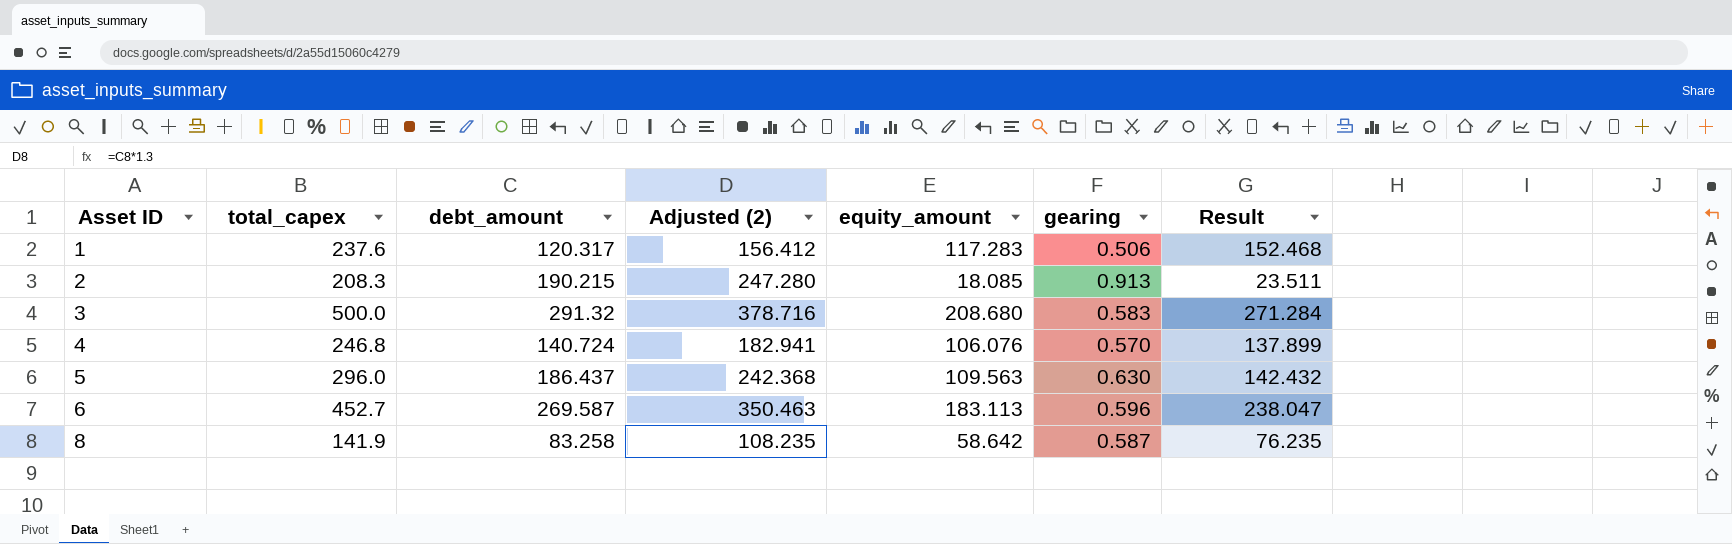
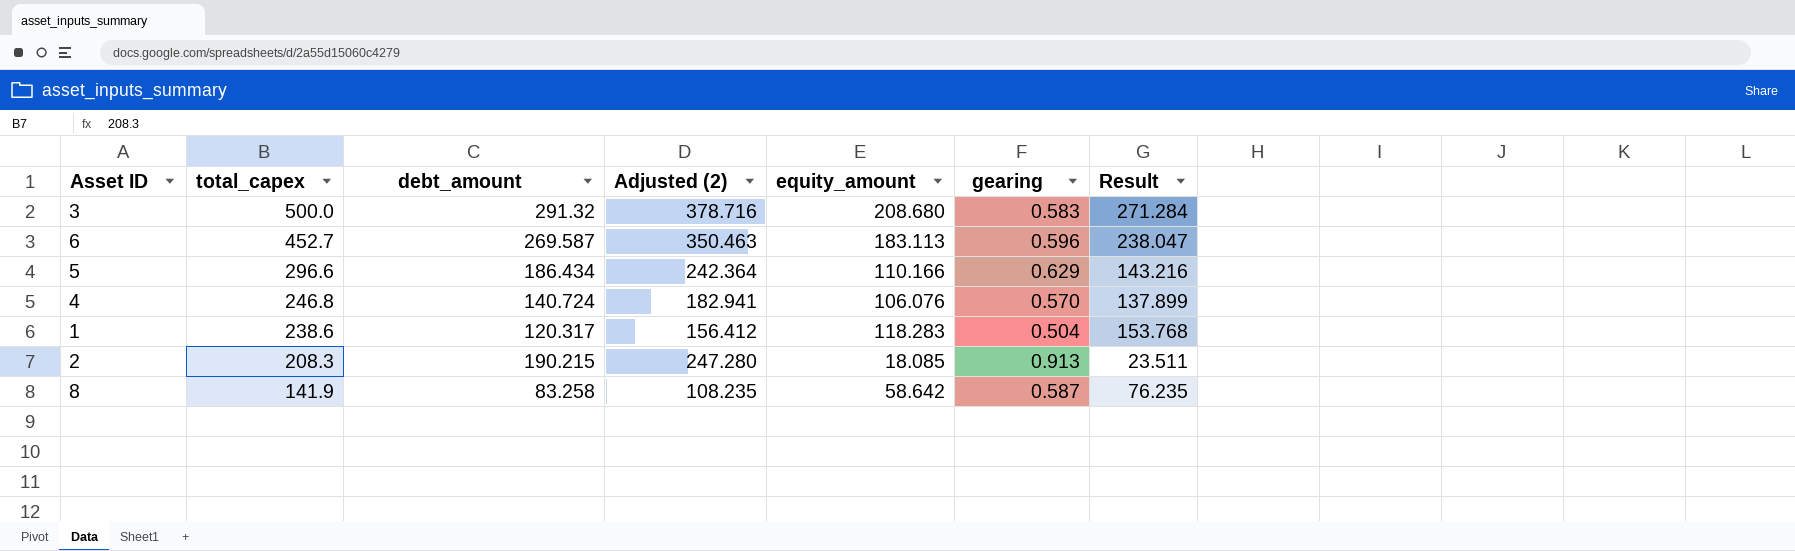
row order: Asset ID ascending -> total_capex descending
5 | total_capex: 296.0 -> 296.6
5 | debt_amount: 186.437 -> 186.434
5 | Adjusted (2): 242.368 -> 242.364
5 | equity_amount: 109.563 -> 110.166
5 | gearing: 0.630 -> 0.629
5 | Result: 142.432 -> 143.216
1 | total_capex: 237.6 -> 238.6
1 | equity_amount: 117.283 -> 118.283
1 | gearing: 0.506 -> 0.504
1 | Result: 152.468 -> 153.768

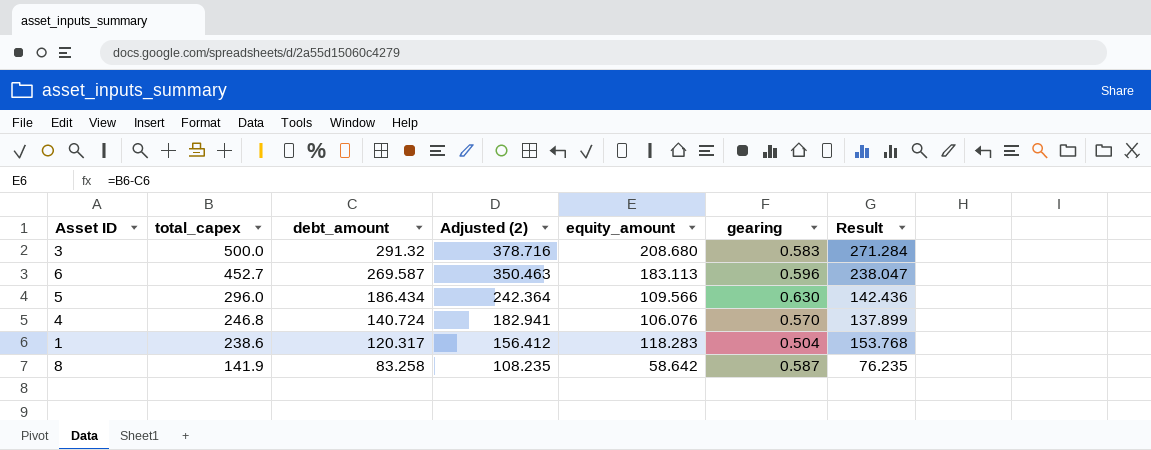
row 2: 208.3 | 190.215 | 247.280 | 18.085 | 0.913 | 23.511 -> none
5 | total_capex: 296.6 -> 296.0
5 | equity_amount: 110.166 -> 109.566
5 | gearing: 0.629 -> 0.630
5 | Result: 143.216 -> 142.436

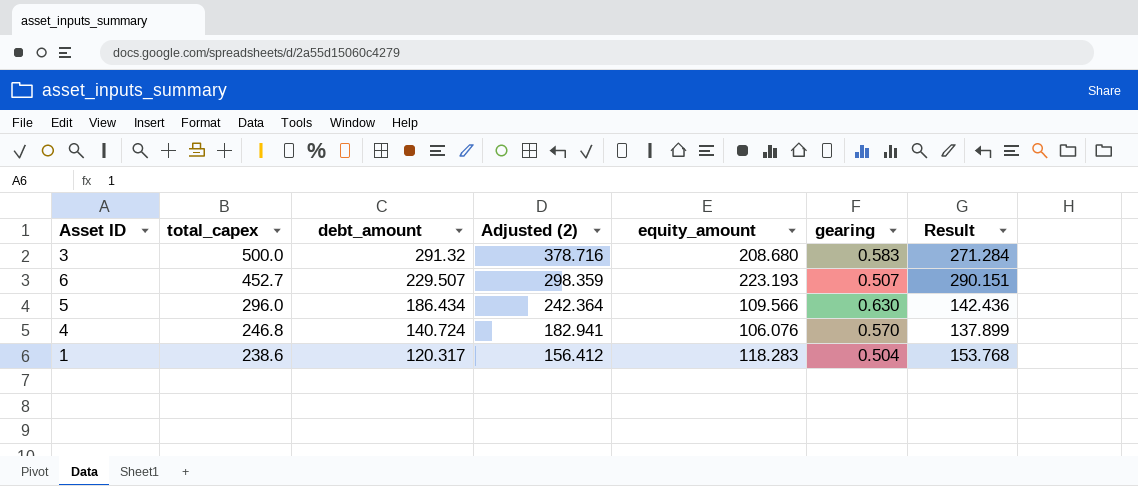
row 8: 141.9 | 83.258 | 108.235 | 58.642 | 0.587 | 76.235 -> none
6 | debt_amount: 269.587 -> 229.507
6 | Adjusted (2): 350.463 -> 298.359
6 | equity_amount: 183.113 -> 223.193
6 | gearing: 0.596 -> 0.507
6 | Result: 238.047 -> 290.151

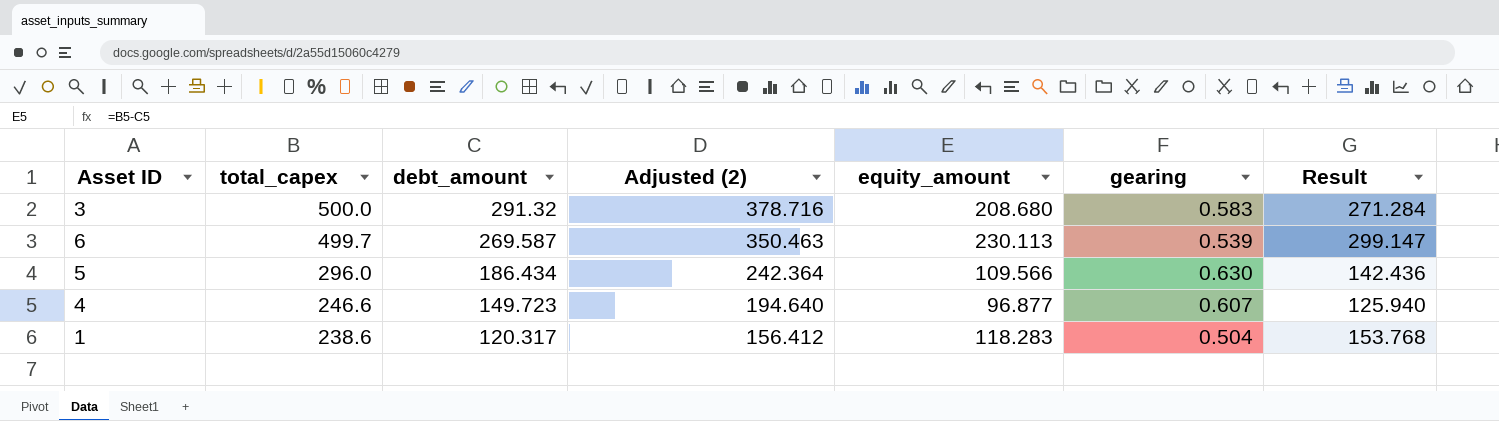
6 | total_capex: 452.7 -> 499.7
6 | debt_amount: 229.507 -> 269.587
6 | Adjusted (2): 298.359 -> 350.463
6 | equity_amount: 223.193 -> 230.113
6 | gearing: 0.507 -> 0.539
6 | Result: 290.151 -> 299.147
4 | total_capex: 246.8 -> 246.6
4 | debt_amount: 140.724 -> 149.723
4 | Adjusted (2): 182.941 -> 194.640
4 | equity_amount: 106.076 -> 96.877
4 | gearing: 0.570 -> 0.607
4 | Result: 137.899 -> 125.940

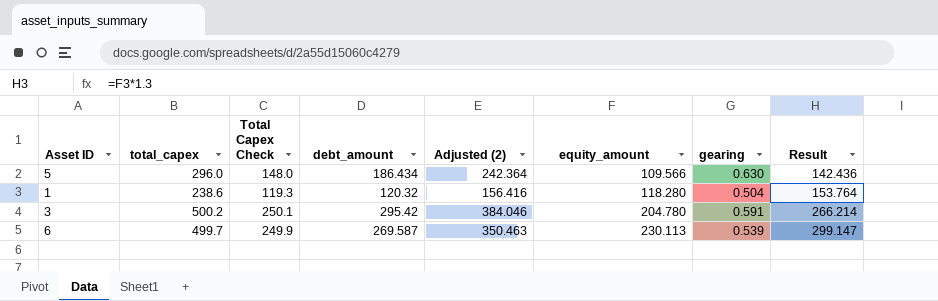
row order: total_capex descending -> equity_amount ascending
column Total Capex Check | formula: none -> [total_capex] * 0.5
row 4: 246.6 | 149.723 | 194.640 | 96.877 | 0.607 | 125.940 -> none
1 | debt_amount: 120.317 -> 120.32
1 | Adjusted (2): 156.412 -> 156.416
1 | equity_amount: 118.283 -> 118.280
1 | Result: 153.768 -> 153.764
3 | total_capex: 500.0 -> 500.2
3 | debt_amount: 291.32 -> 295.42
3 | Adjusted (2): 378.716 -> 384.046
3 | equity_amount: 208.680 -> 204.780
3 | gearing: 0.583 -> 0.591
3 | Result: 271.284 -> 266.214

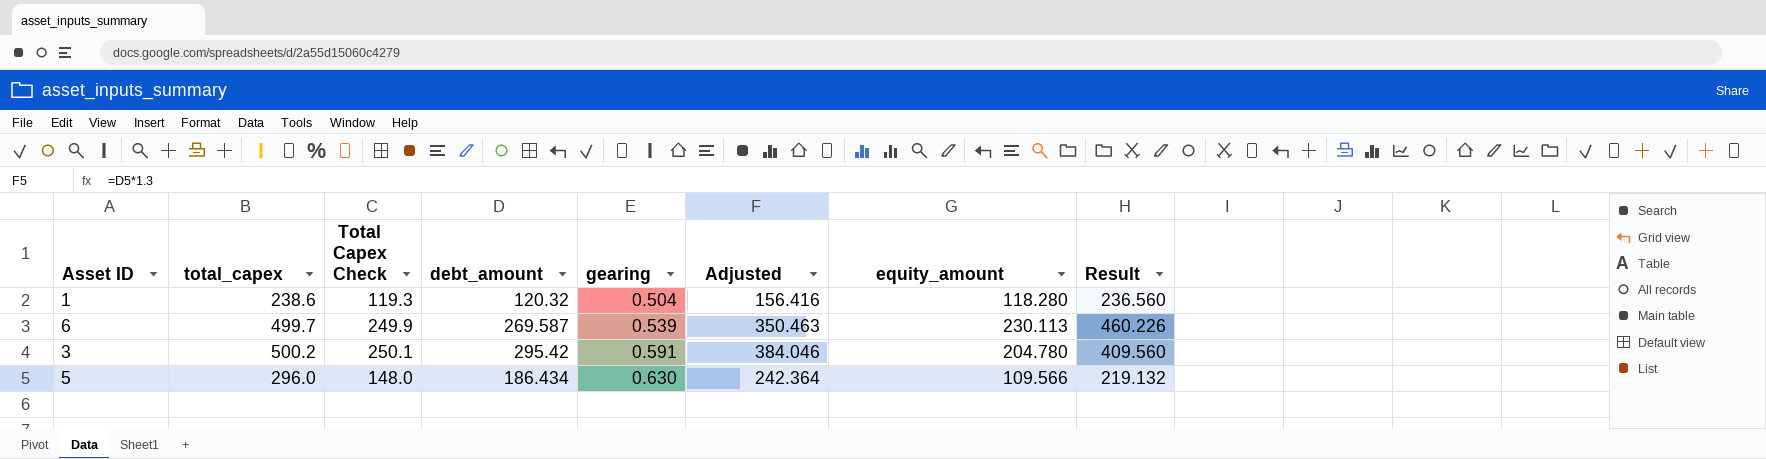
row order: equity_amount ascending -> gearing ascending
column gearing | position: 7 -> 5
column name: Adjusted (2) -> Adjusted
column Result | formula: [equity_amount] * 1.3 -> [equity_amount] * 2

